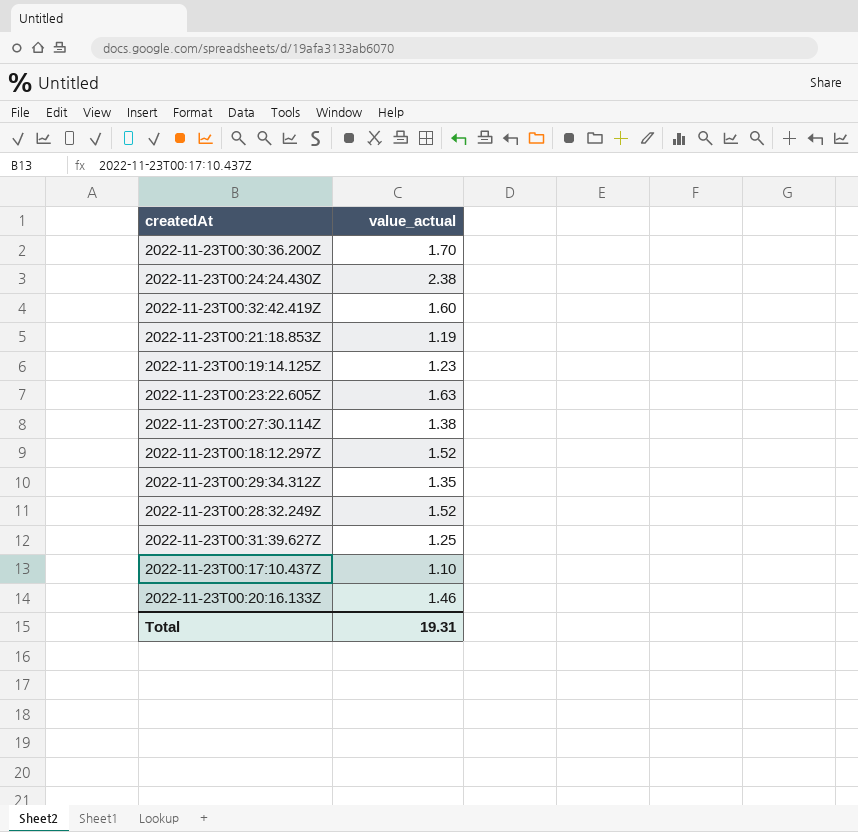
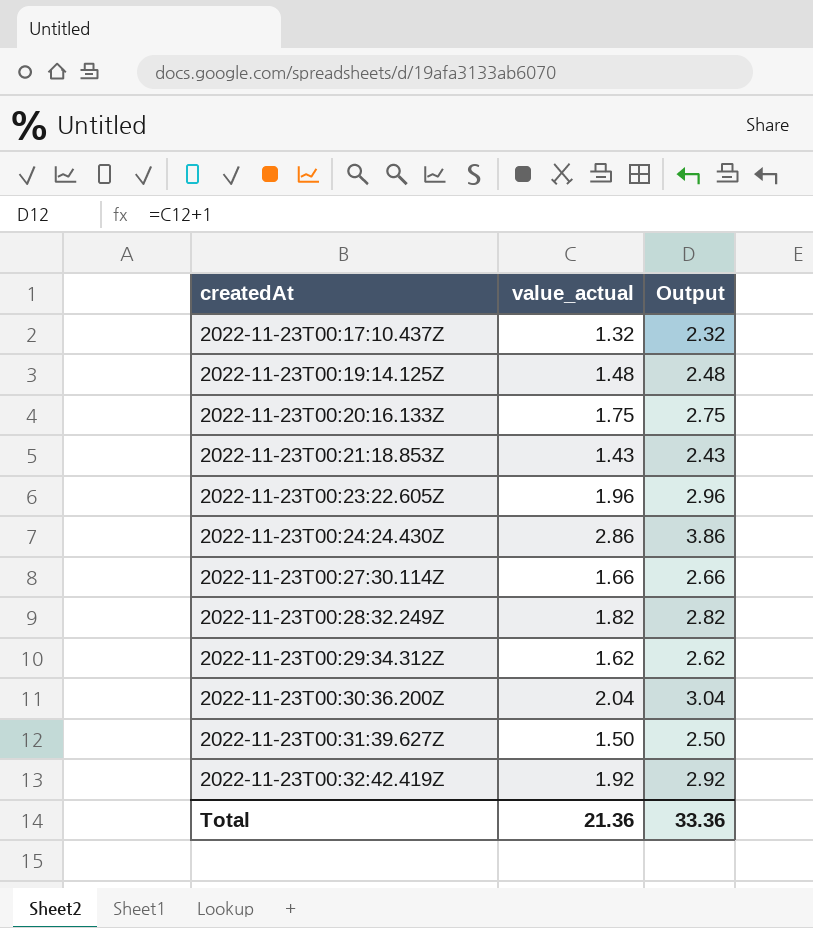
row order: none -> createdAt ascending
column Output | formula: none -> [value_actual] + 1
row 2022-11-23T00:18:12.297Z: 1.52 -> none
2022-11-23T00:17:10.437Z | value_actual: 1.10 -> 1.32
2022-11-23T00:19:14.125Z | value_actual: 1.23 -> 1.48
2022-11-23T00:20:16.133Z | value_actual: 1.46 -> 1.75
2022-11-23T00:21:18.853Z | value_actual: 1.19 -> 1.43
2022-11-23T00:23:22.605Z | value_actual: 1.63 -> 1.96
2022-11-23T00:24:24.430Z | value_actual: 2.38 -> 2.86
2022-11-23T00:27:30.114Z | value_actual: 1.38 -> 1.66
2022-11-23T00:28:32.249Z | value_actual: 1.52 -> 1.82
2022-11-23T00:29:34.312Z | value_actual: 1.35 -> 1.62
2022-11-23T00:30:36.200Z | value_actual: 1.70 -> 2.04
2022-11-23T00:31:39.627Z | value_actual: 1.25 -> 1.50
2022-11-23T00:32:42.419Z | value_actual: 1.60 -> 1.92
Total | value_actual: 19.31 -> 21.36

